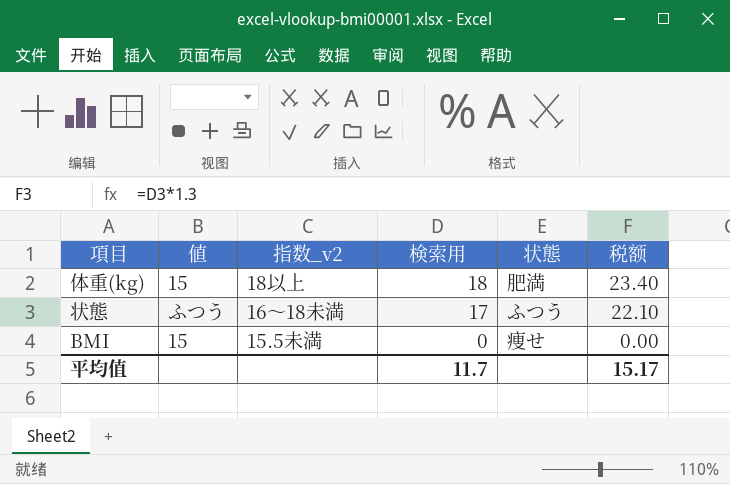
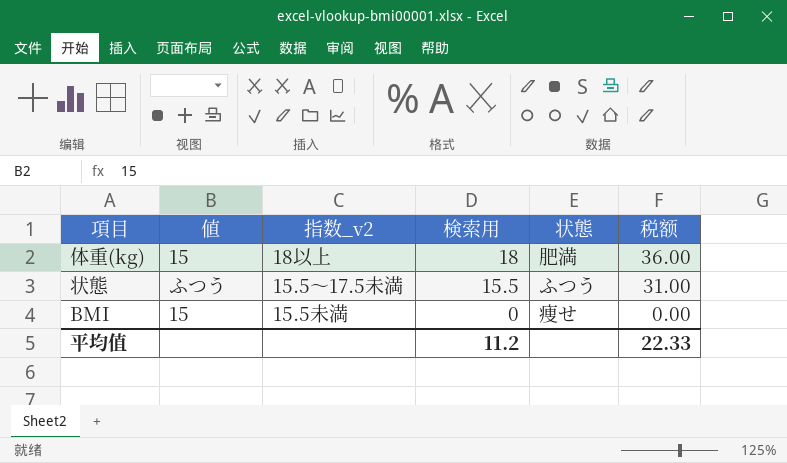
column 税额 | formula: [検索用] * 1.3 -> [検索用] * 2
状態 | 指数_v2: 16～18未満 -> 15.5～17.5未満
状態 | 検索用: 17 -> 15.5
平均值 | 検索用: 11.7 -> 11.2
平均值 | 税额: 15.17 -> 22.33

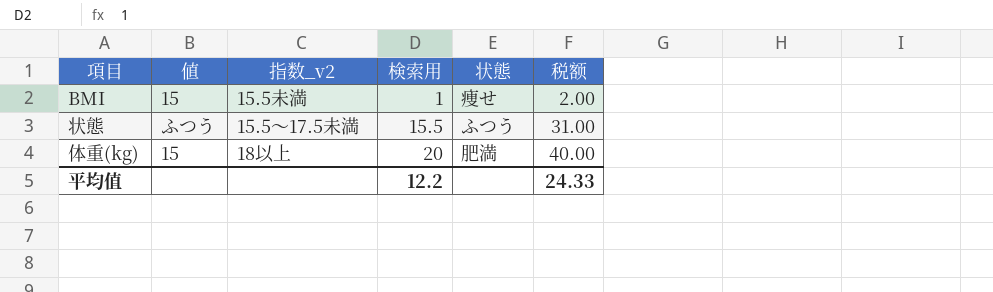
row order: 検索用 descending -> 検索用 ascending
BMI | 検索用: 0 -> 1
BMI | 税额: 0.00 -> 2.00
体重(kg) | 検索用: 18 -> 20
体重(kg) | 税额: 36.00 -> 40.00
平均值 | 検索用: 11.2 -> 12.2
平均值 | 税额: 22.33 -> 24.33

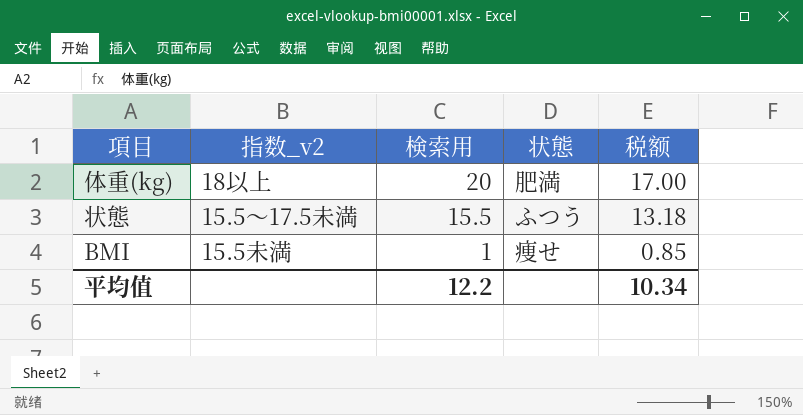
row order: 検索用 ascending -> 検索用 descending
column 値 | position: 2 -> none
column 税额 | formula: [検索用] * 2 -> [検索用] * 0.85
平均值 | 税额: 24.33 -> 10.34

